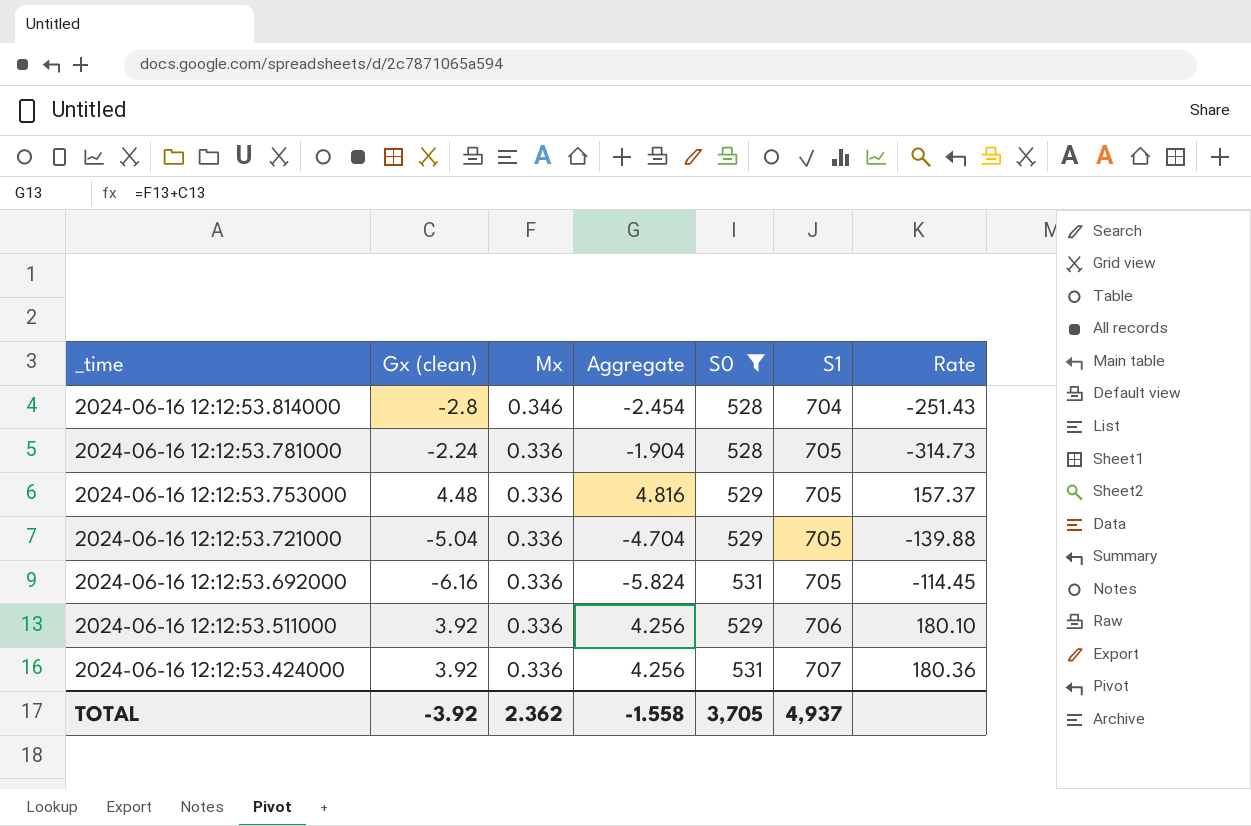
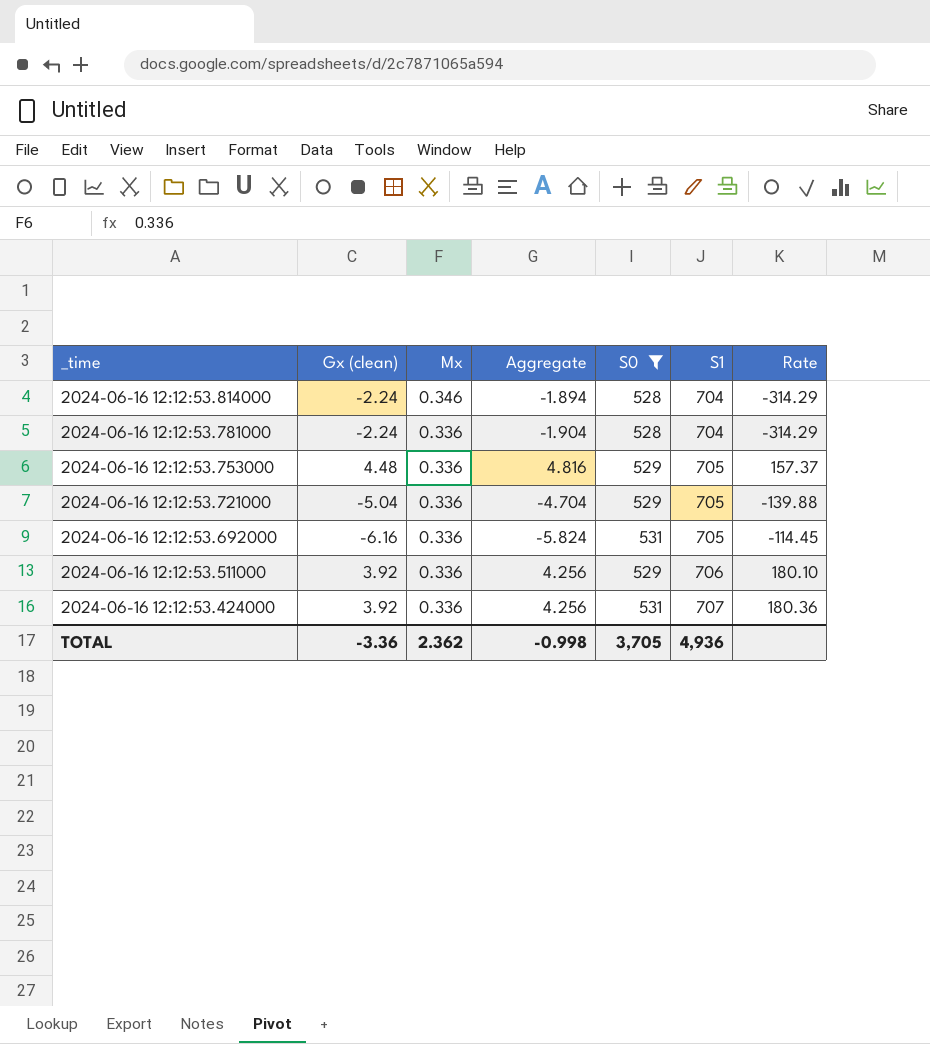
2024-06-16 12:12:53.814000 | Gx (clean): -2.8 -> -2.24
2024-06-16 12:12:53.814000 | Aggregate: -2.454 -> -1.894
2024-06-16 12:12:53.814000 | Rate: -251.43 -> -314.29
2024-06-16 12:12:53.781000 | S1: 705 -> 704
2024-06-16 12:12:53.781000 | Rate: -314.73 -> -314.29
TOTAL | Gx (clean): -3.92 -> -3.36
TOTAL | Aggregate: -1.558 -> -0.998
TOTAL | S1: 4,937 -> 4,936

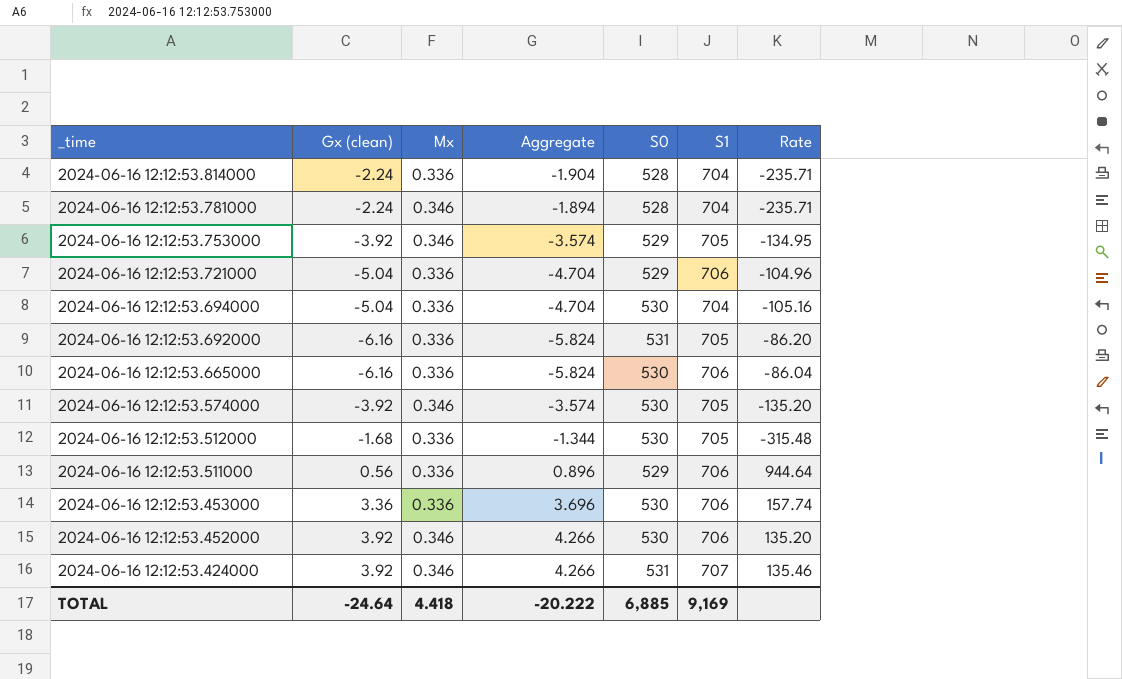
filter: S0 != 530 -> none
column Rate | formula: [S1] / [Gx (clean)] -> [S0] / [Gx (clean)]
2024-06-16 12:12:53.814000 | Mx: 0.346 -> 0.336
2024-06-16 12:12:53.814000 | Aggregate: -1.894 -> -1.904
2024-06-16 12:12:53.781000 | Mx: 0.336 -> 0.346
2024-06-16 12:12:53.781000 | Aggregate: -1.904 -> -1.894
2024-06-16 12:12:53.753000 | Gx (clean): 4.48 -> -3.92
2024-06-16 12:12:53.753000 | Mx: 0.336 -> 0.346
2024-06-16 12:12:53.753000 | Aggregate: 4.816 -> -3.574
2024-06-16 12:12:53.721000 | S1: 705 -> 706
2024-06-16 12:12:53.511000 | Gx (clean): 3.92 -> 0.56
2024-06-16 12:12:53.511000 | Aggregate: 4.256 -> 0.896
2024-06-16 12:12:53.424000 | Mx: 0.336 -> 0.346
2024-06-16 12:12:53.424000 | Aggregate: 4.256 -> 4.266
TOTAL | Gx (clean): -3.36 -> -24.64
TOTAL | Mx: 2.362 -> 4.418
TOTAL | Aggregate: -0.998 -> -20.222
TOTAL | S0: 3,705 -> 6,885
TOTAL | S1: 4,936 -> 9,169

